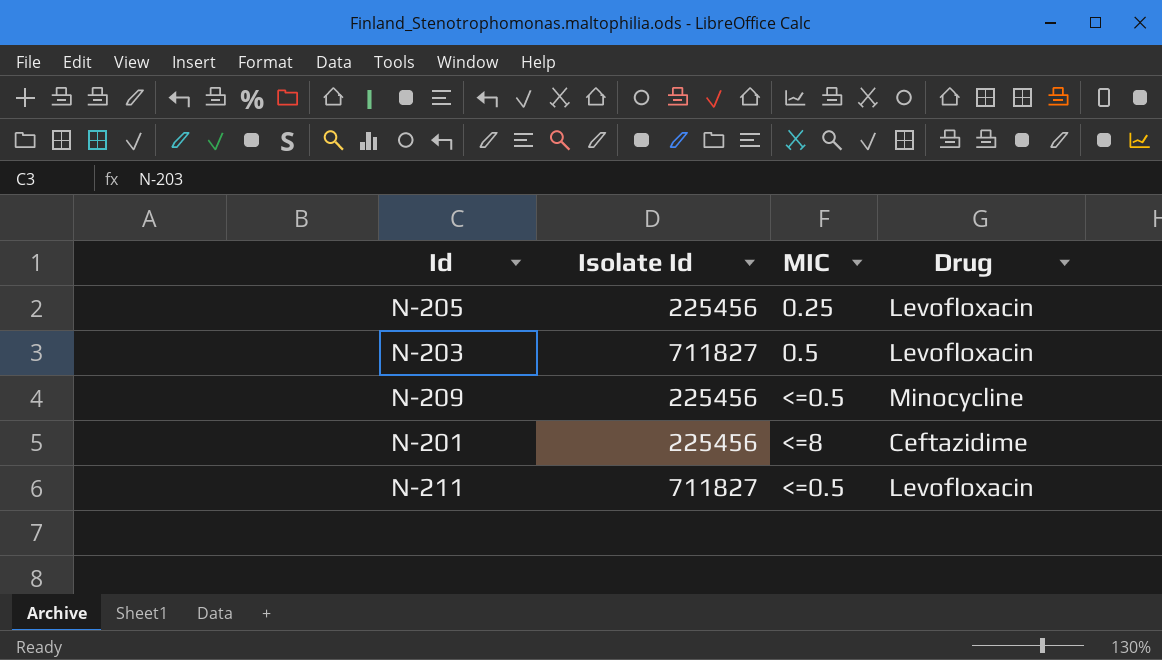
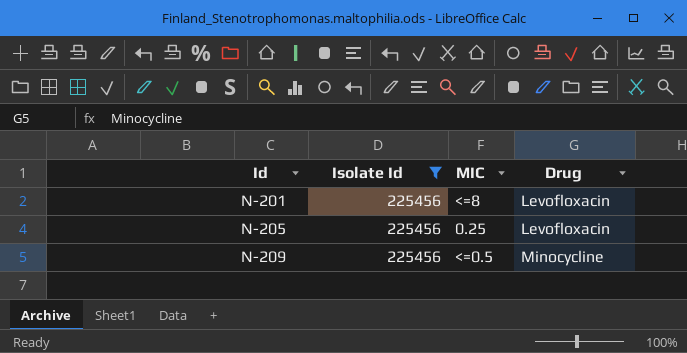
filter: none -> Isolate Id = 225456
row order: none -> Id ascending
N-201 | Drug: Ceftazidime -> Levofloxacin

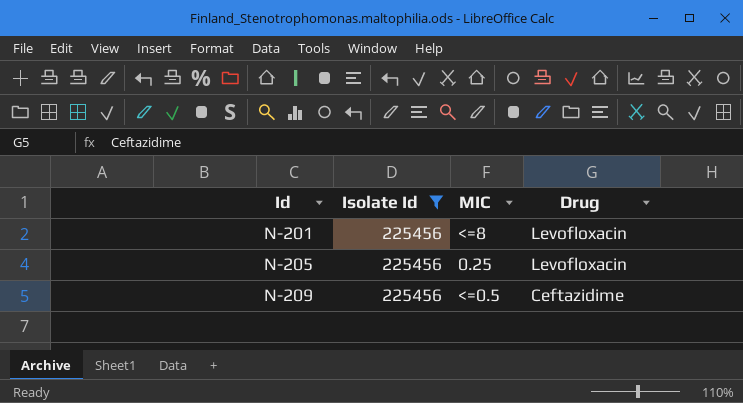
N-209 | Drug: Minocycline -> Ceftazidime

